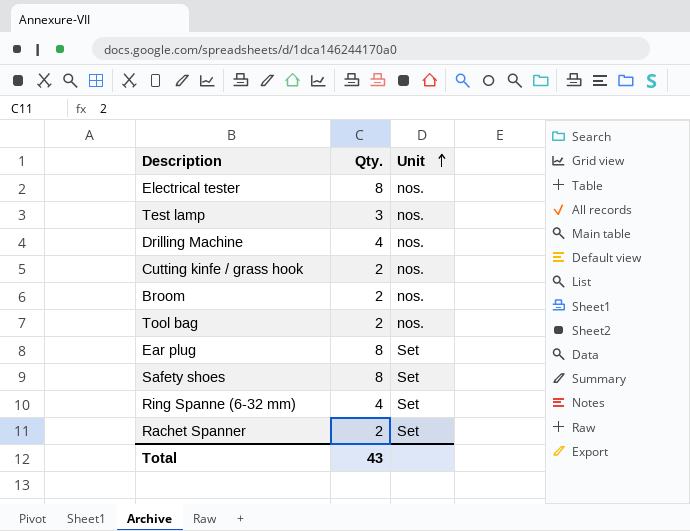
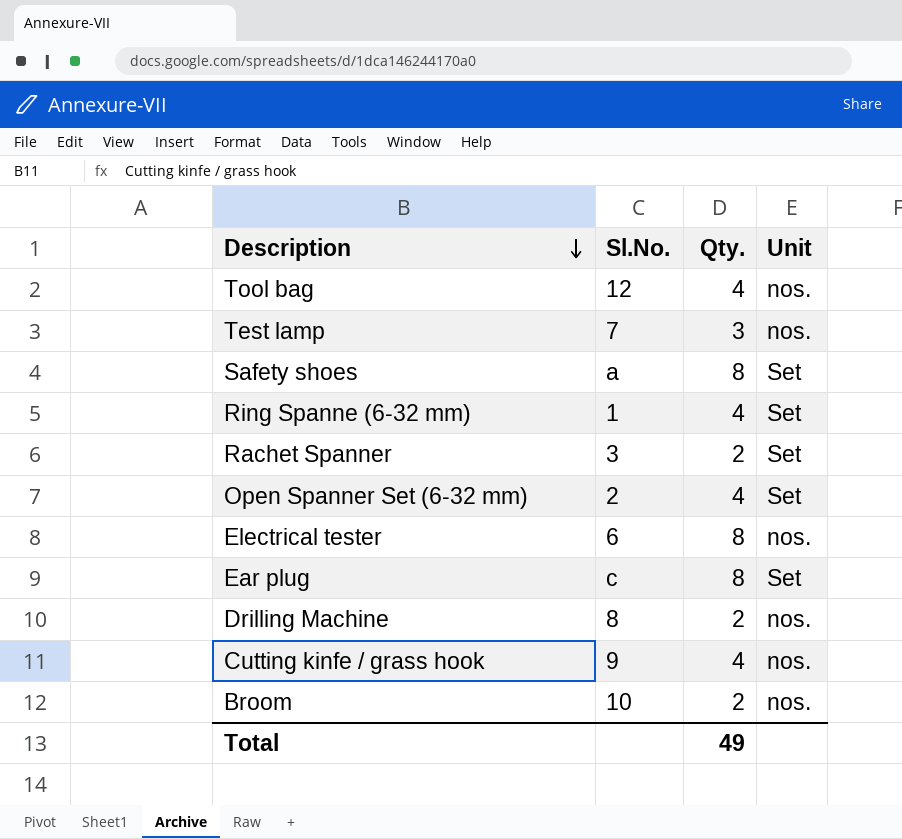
row order: Unit ascending -> Description descending
column Sl.No. | position: none -> 2
Tool bag | Qty.: 2 -> 4
row Open Spanner Set (6-32 mm): none -> 2 | 4 | Set
Drilling Machine | Qty.: 4 -> 2
Cutting kinfe / grass hook | Qty.: 2 -> 4
Total | Qty.: 43 -> 49

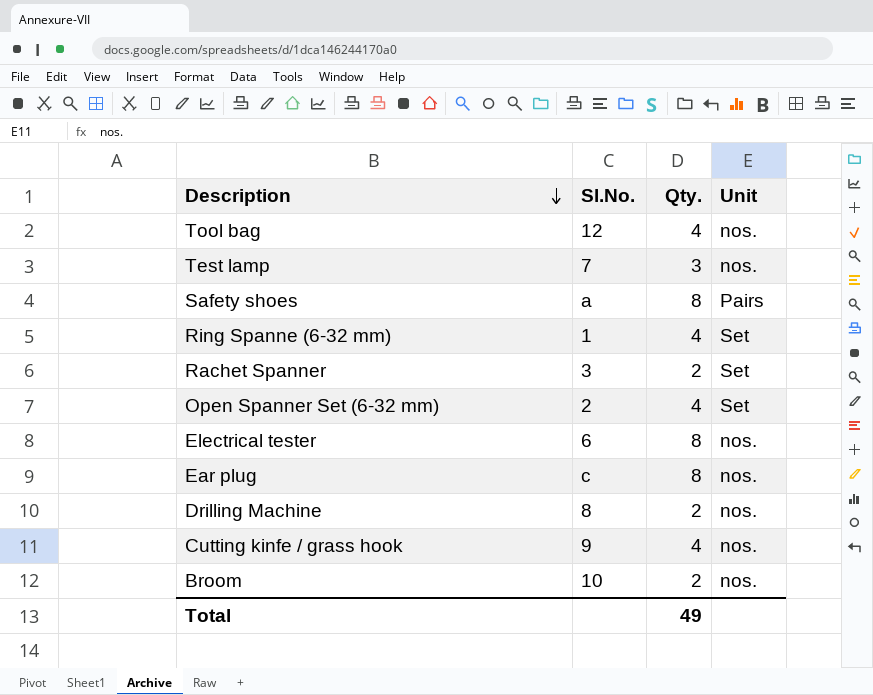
Safety shoes | Unit: Set -> Pairs
Ear plug | Unit: Set -> nos.

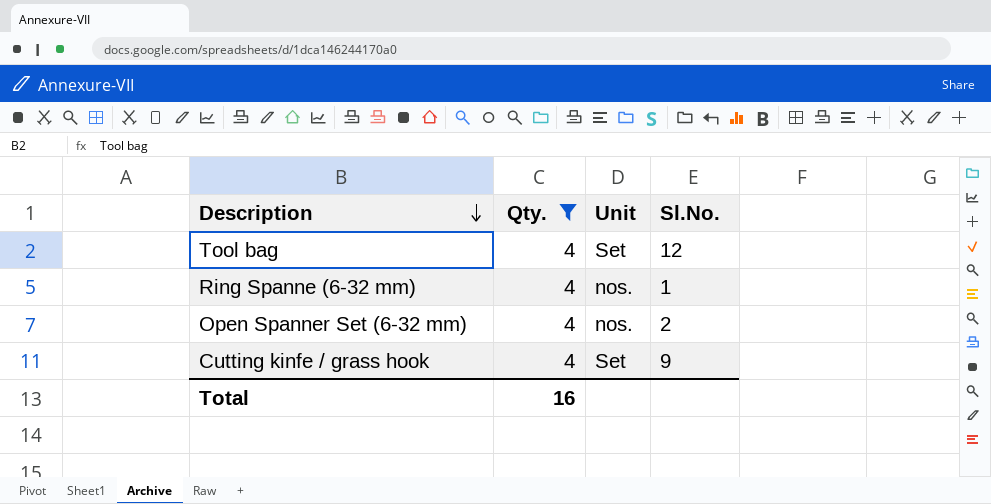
filter: none -> Qty. = 4
column Sl.No. | position: 2 -> 4
Tool bag | Unit: nos. -> Set
Ring Spanne (6-32 mm) | Unit: Set -> nos.
Open Spanner Set (6-32 mm) | Unit: Set -> nos.
Cutting kinfe / grass hook | Unit: nos. -> Set
Total | Qty.: 49 -> 16

